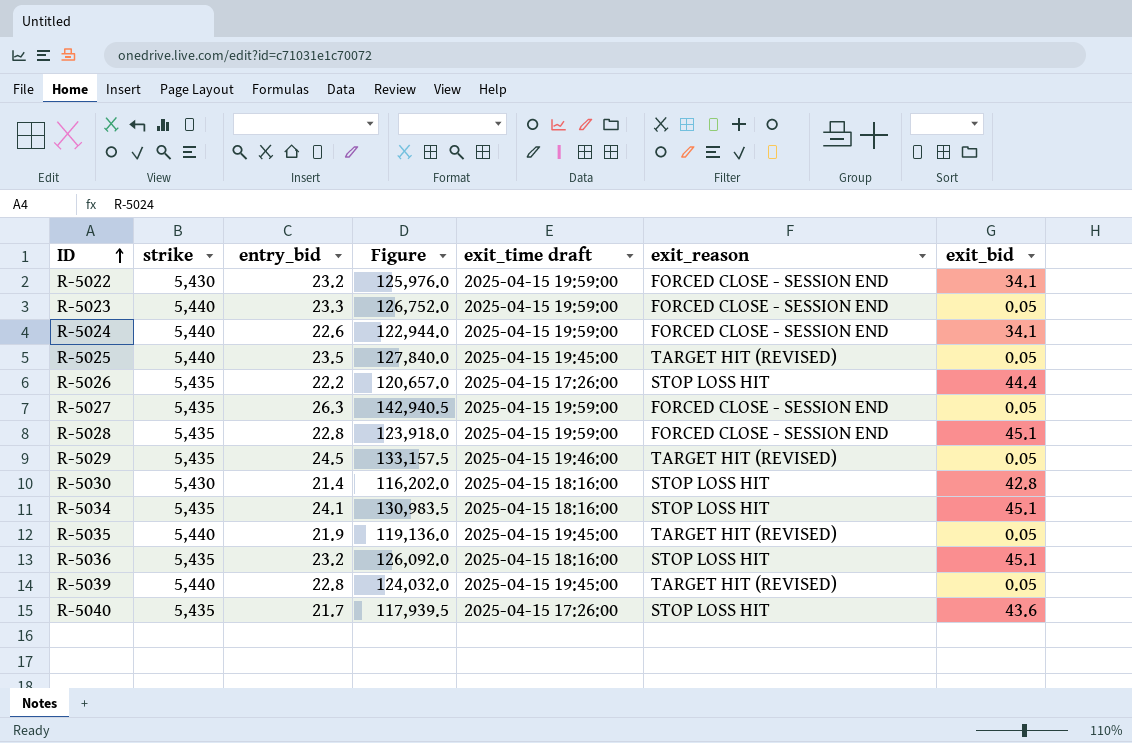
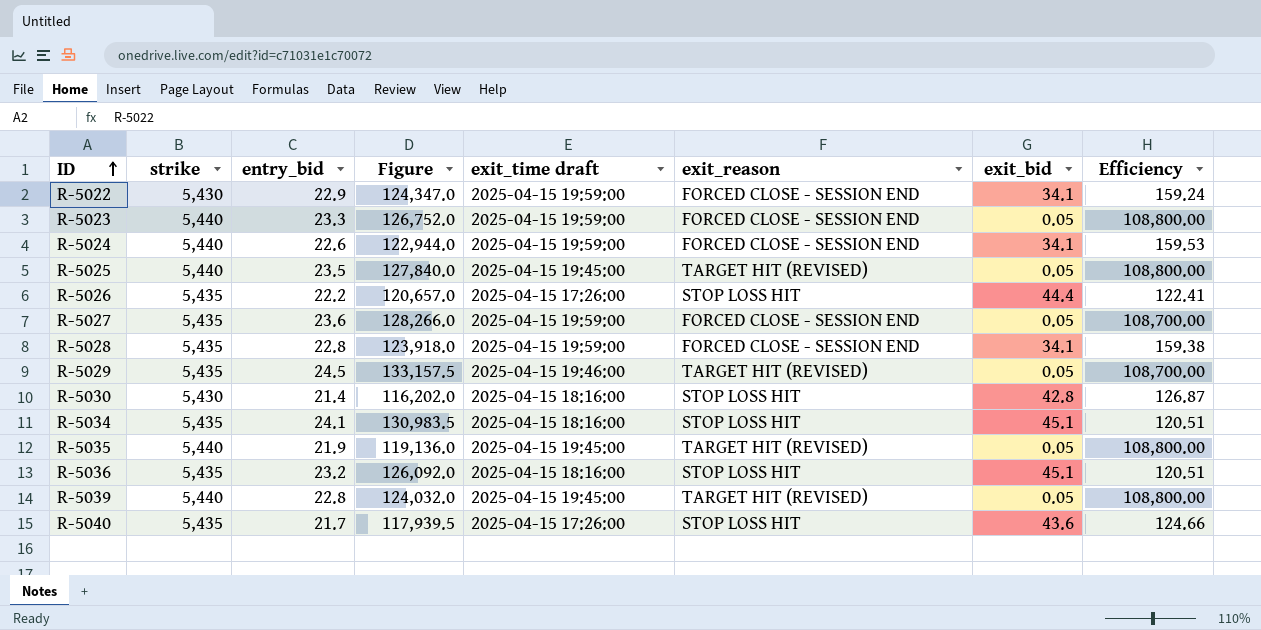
column Efficiency | formula: none -> [strike] / [exit_bid]
R-5022 | entry_bid: 23.2 -> 22.9
R-5022 | Figure: 125,976.0 -> 124,347.0
R-5027 | entry_bid: 26.3 -> 23.6
R-5027 | Figure: 142,940.5 -> 128,266.0
R-5028 | exit_bid: 45.1 -> 34.1

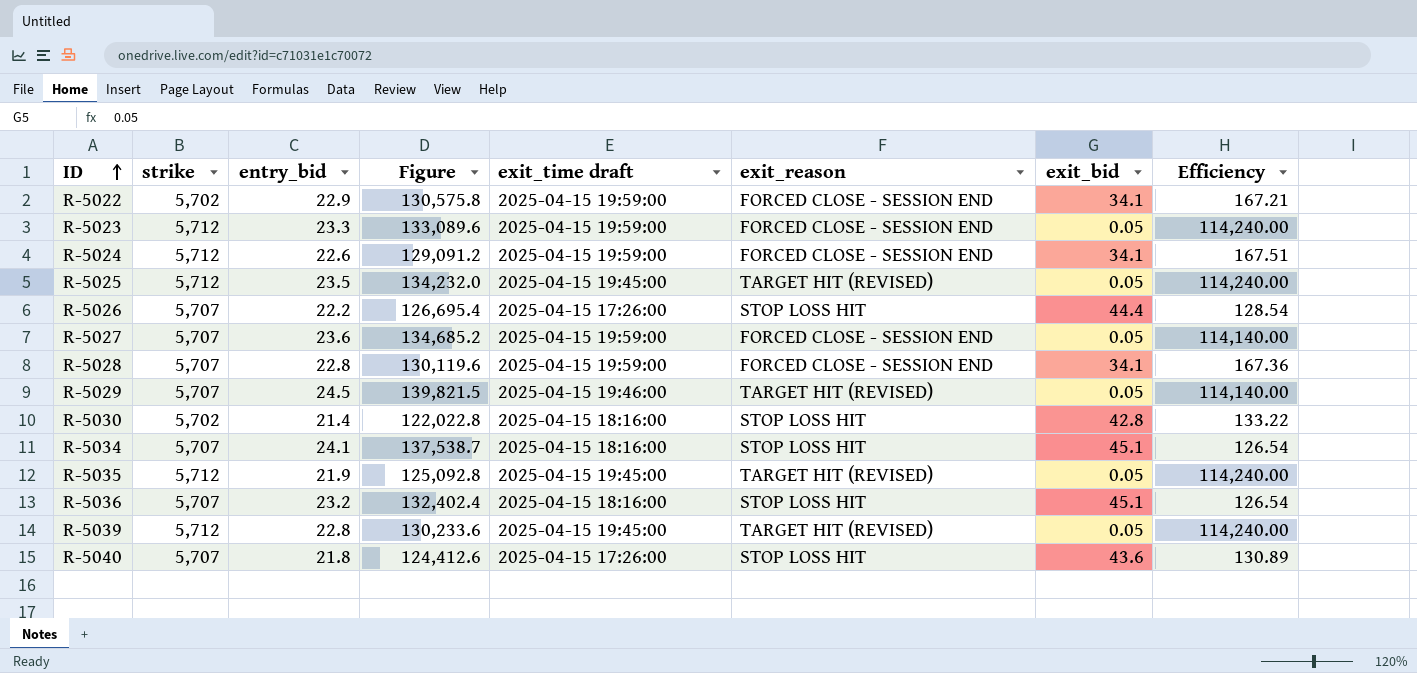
R-5022 | strike: 5,430 -> 5,702
R-5022 | Figure: 124,347.0 -> 130,575.8
R-5022 | Efficiency: 159.24 -> 167.21
R-5023 | strike: 5,440 -> 5,712
R-5023 | Figure: 126,752.0 -> 133,089.6
R-5023 | Efficiency: 108,800.00 -> 114,240.00
R-5024 | strike: 5,440 -> 5,712
R-5024 | Figure: 122,944.0 -> 129,091.2
R-5024 | Efficiency: 159.53 -> 167.51
R-5025 | strike: 5,440 -> 5,712
R-5025 | Figure: 127,840.0 -> 134,232.0
R-5025 | Efficiency: 108,800.00 -> 114,240.00
R-5026 | strike: 5,435 -> 5,707
R-5026 | Figure: 120,657.0 -> 126,695.4
R-5026 | Efficiency: 122.41 -> 128.54
R-5027 | strike: 5,435 -> 5,707
R-5027 | Figure: 128,266.0 -> 134,685.2
R-5027 | Efficiency: 108,700.00 -> 114,140.00
R-5028 | strike: 5,435 -> 5,707
R-5028 | Figure: 123,918.0 -> 130,119.6
R-5028 | Efficiency: 159.38 -> 167.36
R-5029 | strike: 5,435 -> 5,707
R-5029 | Figure: 133,157.5 -> 139,821.5
R-5029 | Efficiency: 108,700.00 -> 114,140.00
R-5030 | strike: 5,430 -> 5,702
R-5030 | Figure: 116,202.0 -> 122,022.8
R-5030 | Efficiency: 126.87 -> 133.22
R-5034 | strike: 5,435 -> 5,707
R-5034 | Figure: 130,983.5 -> 137,538.7
R-5034 | Efficiency: 120.51 -> 126.54
R-5035 | strike: 5,440 -> 5,712
R-5035 | Figure: 119,136.0 -> 125,092.8
R-5035 | Efficiency: 108,800.00 -> 114,240.00
R-5036 | strike: 5,435 -> 5,707
R-5036 | Figure: 126,092.0 -> 132,402.4
R-5036 | Efficiency: 120.51 -> 126.54
R-5039 | strike: 5,440 -> 5,712
R-5039 | Figure: 124,032.0 -> 130,233.6
R-5039 | Efficiency: 108,800.00 -> 114,240.00
R-5040 | strike: 5,435 -> 5,707
R-5040 | entry_bid: 21.7 -> 21.8
R-5040 | Figure: 117,939.5 -> 124,412.6
R-5040 | Efficiency: 124.66 -> 130.89

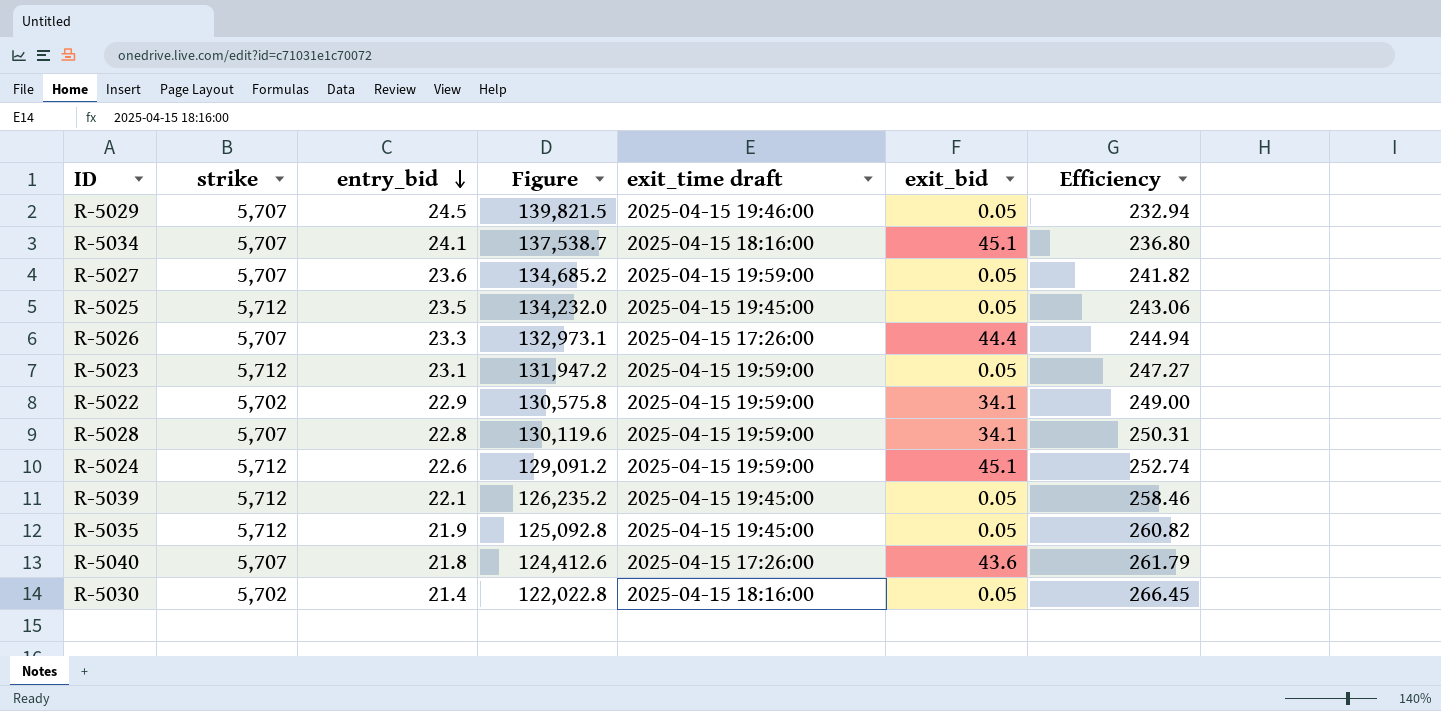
row order: ID ascending -> entry_bid descending
column exit_reason | position: 6 -> none
column Efficiency | formula: [strike] / [exit_bid] -> [strike] / [entry_bid]
row R-5036: 5,707 | 23.2 | 132,402.4 | 2025-04-15 18:16:00 | STOP LOSS HIT | 45.1 | 126.54 -> none
R-5026 | entry_bid: 22.2 -> 23.3
R-5026 | Figure: 126,695.4 -> 132,973.1
R-5023 | entry_bid: 23.3 -> 23.1
R-5023 | Figure: 133,089.6 -> 131,947.2
R-5024 | exit_bid: 34.1 -> 45.1
R-5039 | entry_bid: 22.8 -> 22.1
R-5039 | Figure: 130,233.6 -> 126,235.2
R-5030 | exit_bid: 42.8 -> 0.05

